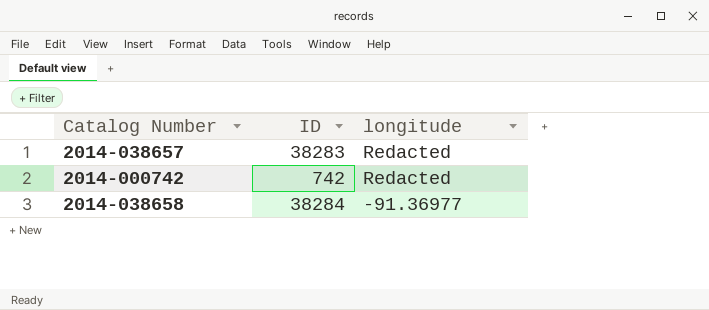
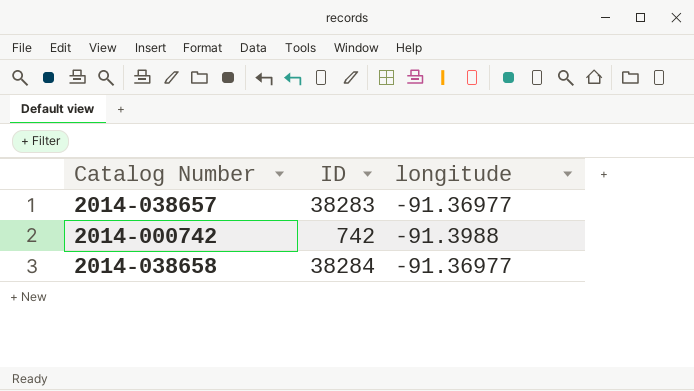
2014-038657 | longitude: Redacted -> -91.36977
2014-000742 | longitude: Redacted -> -91.3988

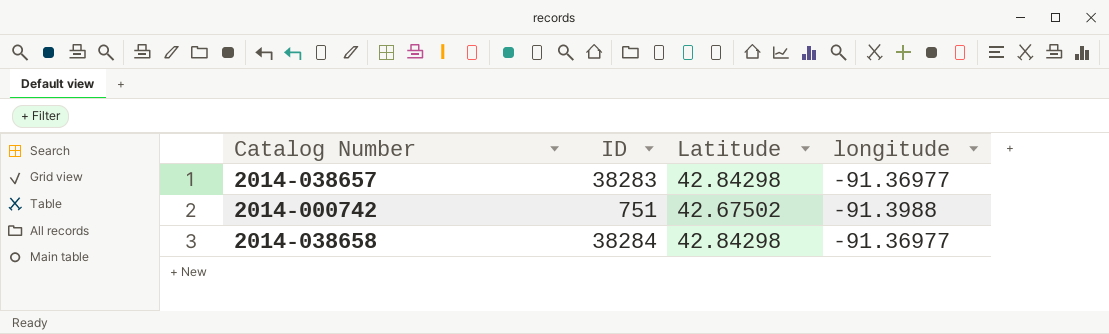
column Latitude | position: none -> 3
2014-000742 | ID: 742 -> 751

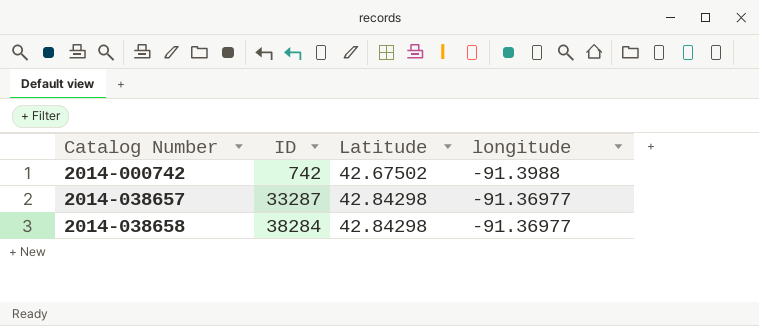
row order: none -> Catalog Number ascending
2014-000742 | ID: 751 -> 742
2014-038657 | ID: 38283 -> 33287

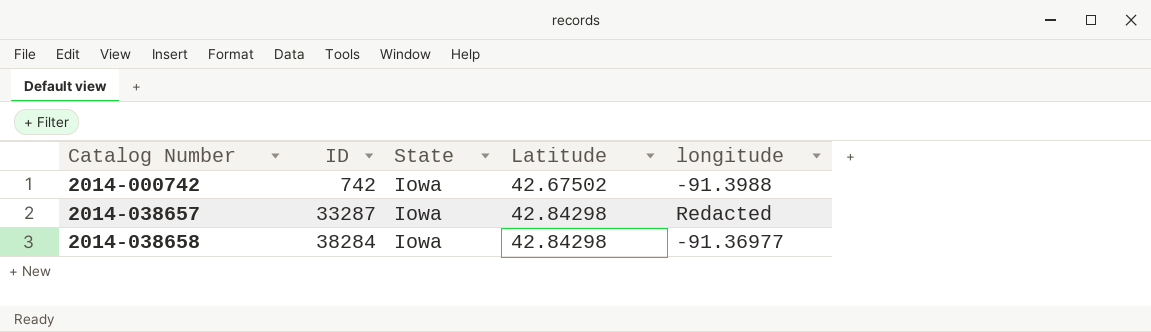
column State | position: none -> 3
2014-038657 | longitude: -91.36977 -> Redacted

